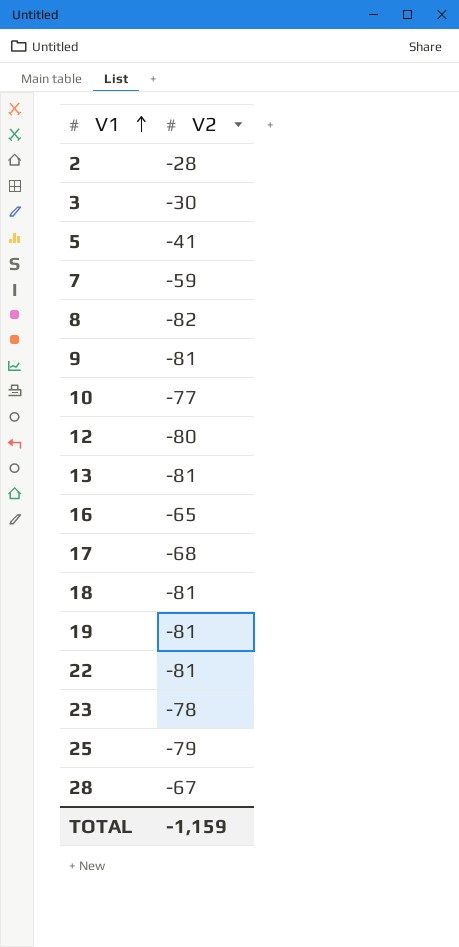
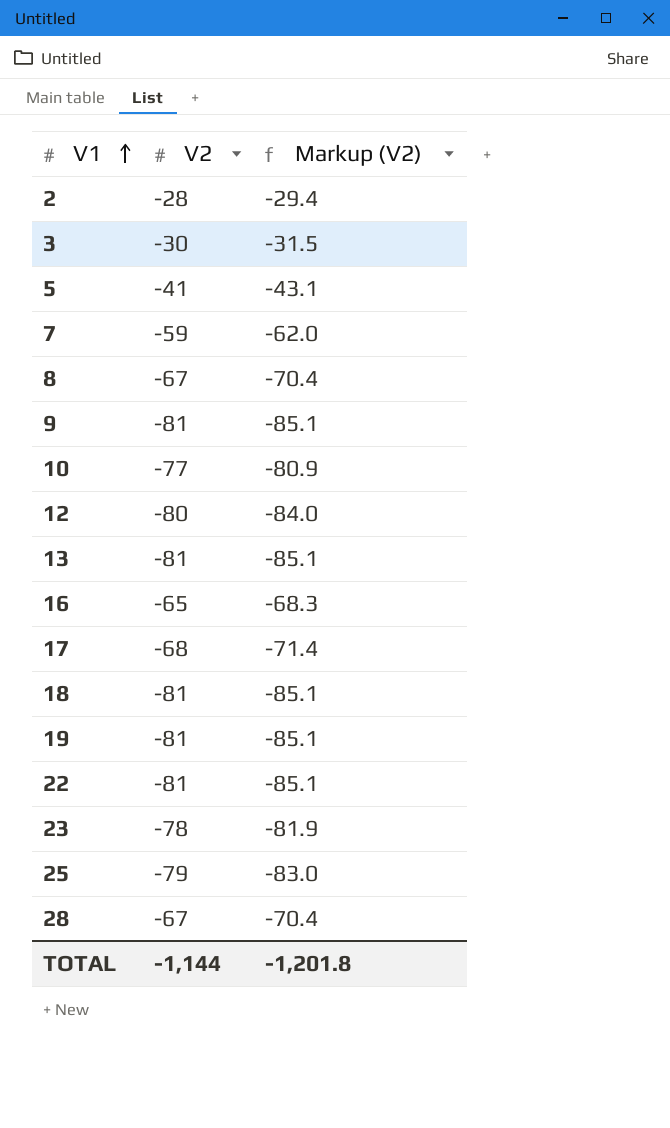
column Markup (V2) | formula: none -> [V2] * 1.05
8 | V2: -82 -> -67
TOTAL | V2: -1,159 -> -1,144

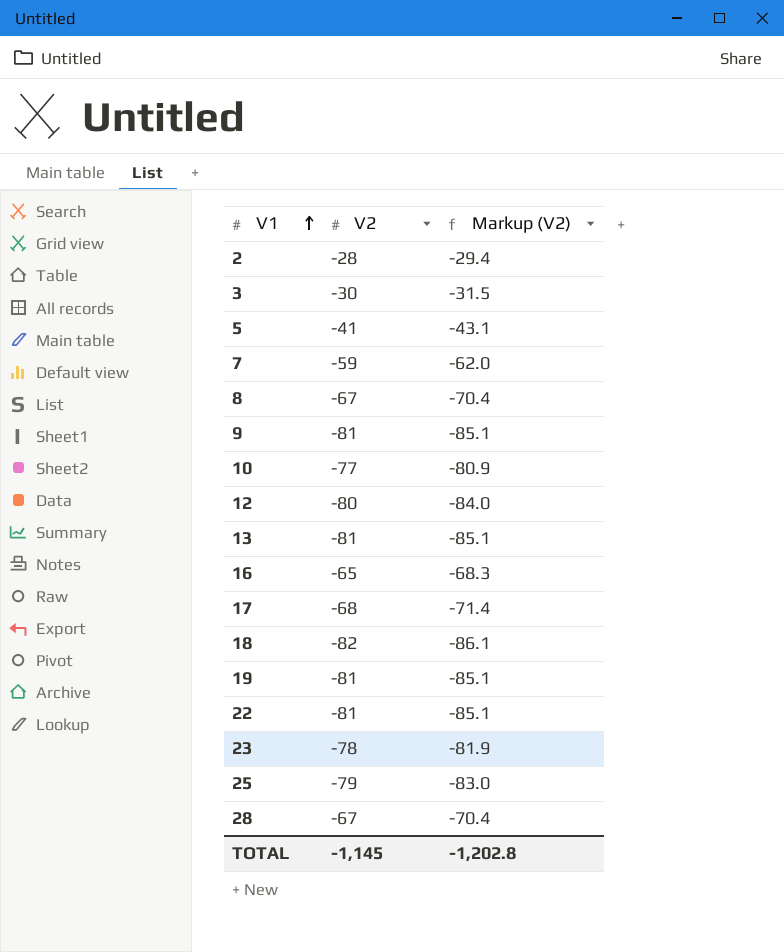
18 | V2: -81 -> -82
18 | Markup (V2): -85.1 -> -86.1
TOTAL | V2: -1,144 -> -1,145
TOTAL | Markup (V2): -1,201.8 -> -1,202.8

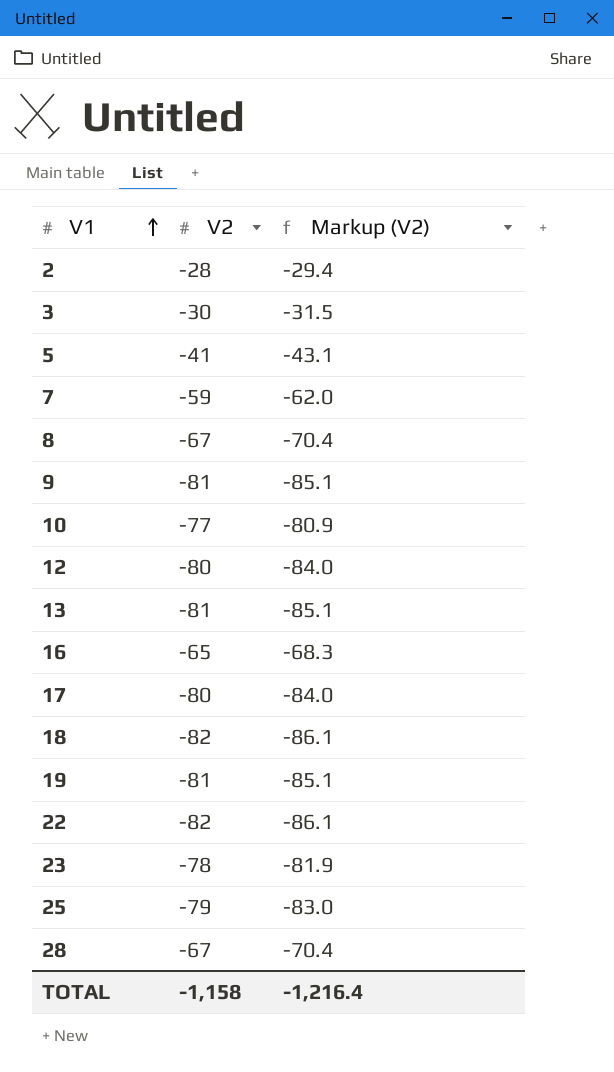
17 | V2: -68 -> -80
17 | Markup (V2): -71.4 -> -84.0
22 | V2: -81 -> -82
22 | Markup (V2): -85.1 -> -86.1
TOTAL | V2: -1,145 -> -1,158
TOTAL | Markup (V2): -1,202.8 -> -1,216.4

